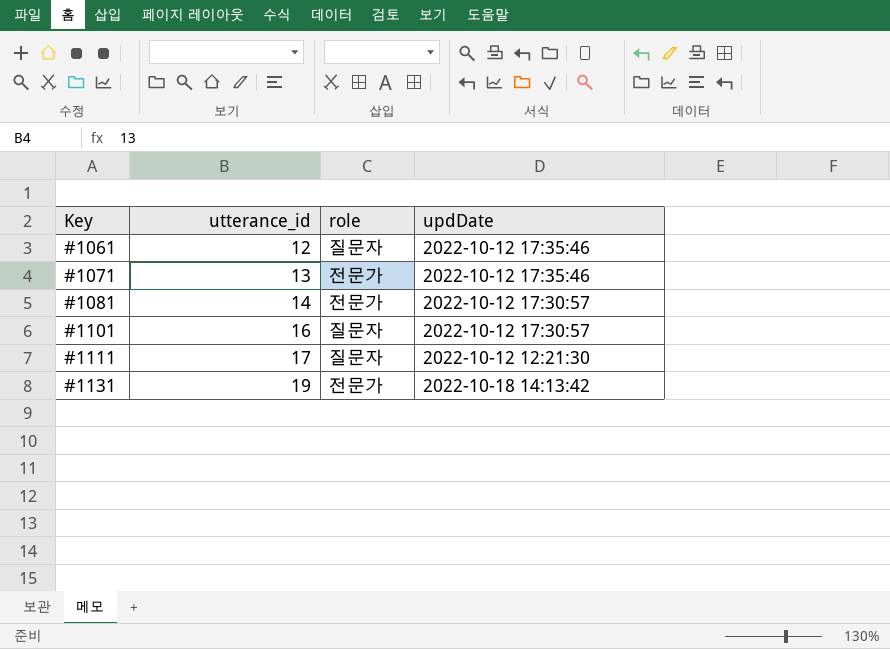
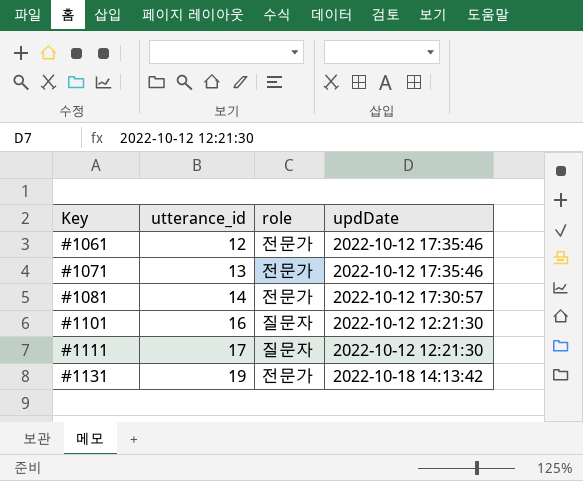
#1061 | role: 질문자 -> 전문가
#1101 | updDate: 2022-10-12 17:30:57 -> 2022-10-12 12:21:30

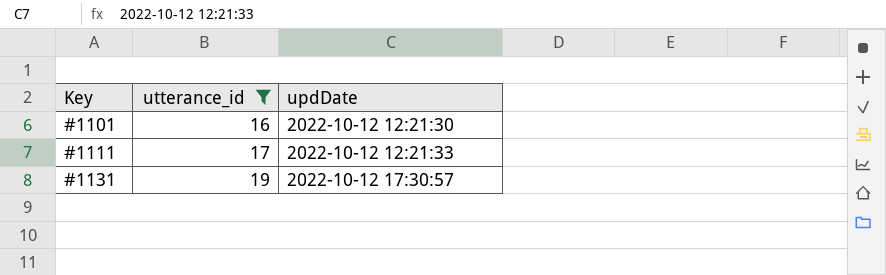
filter: none -> utterance_id >= 16
column role | position: 3 -> none
#1111 | updDate: 2022-10-12 12:21:30 -> 2022-10-12 12:21:33
#1131 | updDate: 2022-10-18 14:13:42 -> 2022-10-12 17:30:57

